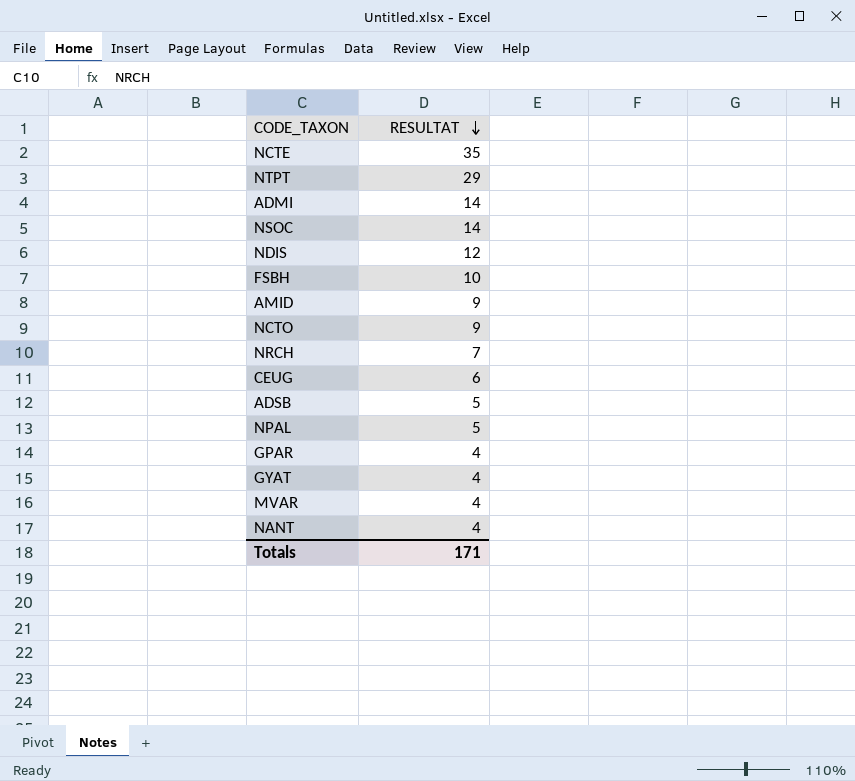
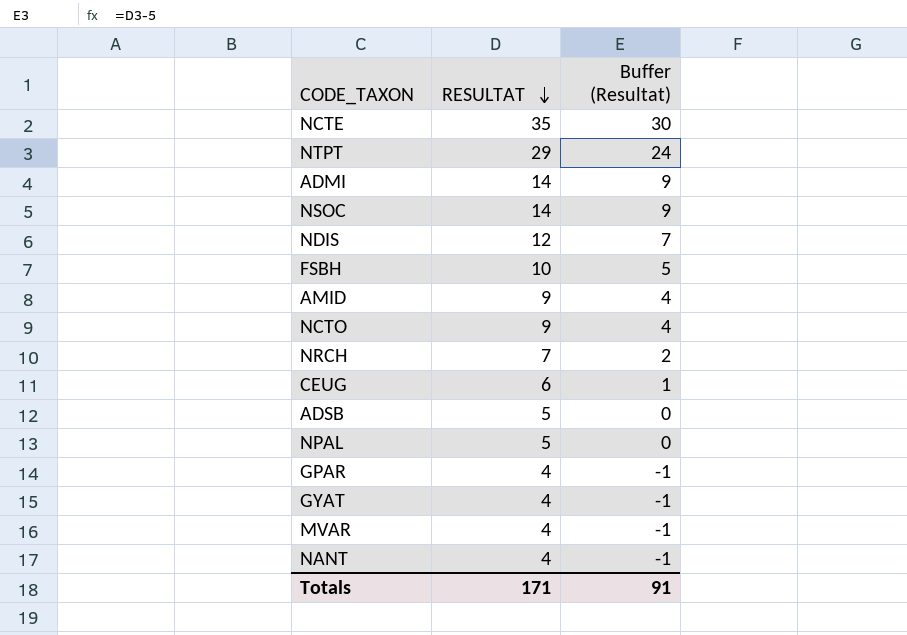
column Buffer (Resultat) | formula: none -> [RESULTAT] - 5

